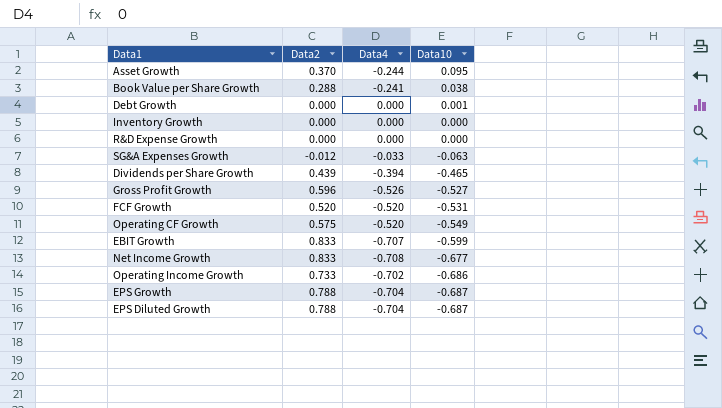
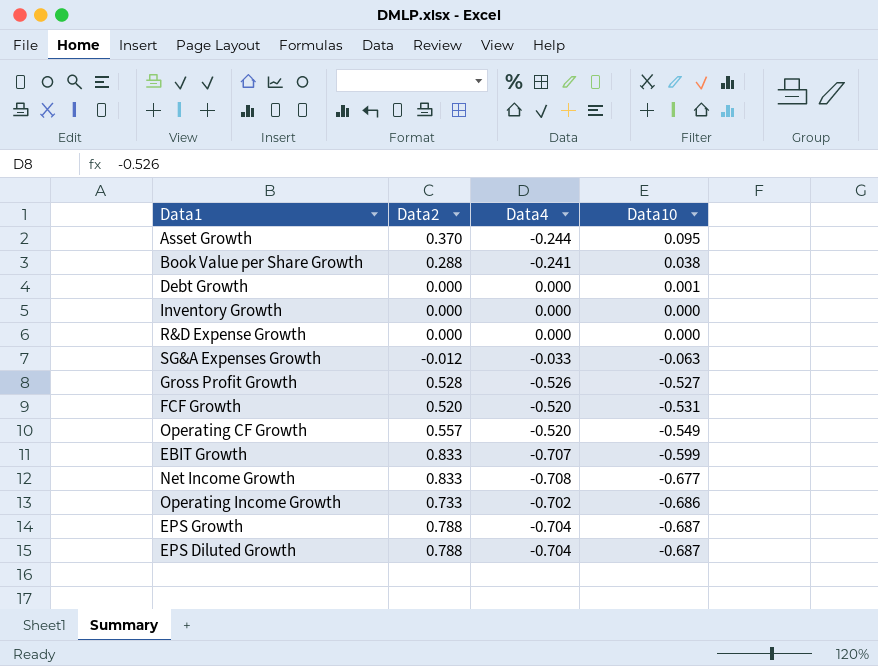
row Dividends per Share Growth: 0.439 | -0.394 | -0.465 -> none
Gross Profit Growth | Data2: 0.596 -> 0.528
Operating CF Growth | Data2: 0.575 -> 0.557

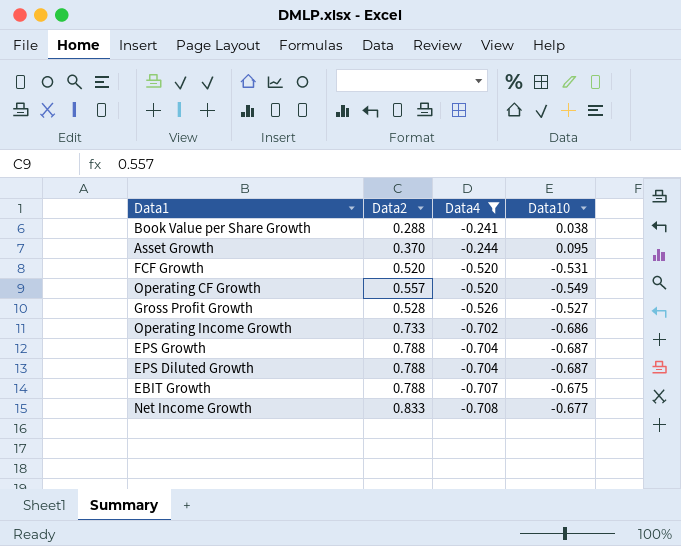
filter: none -> Data4 <= -0.241
row order: Data10 descending -> Data4 descending
EBIT Growth | Data2: 0.833 -> 0.788
EBIT Growth | Data10: -0.599 -> -0.675

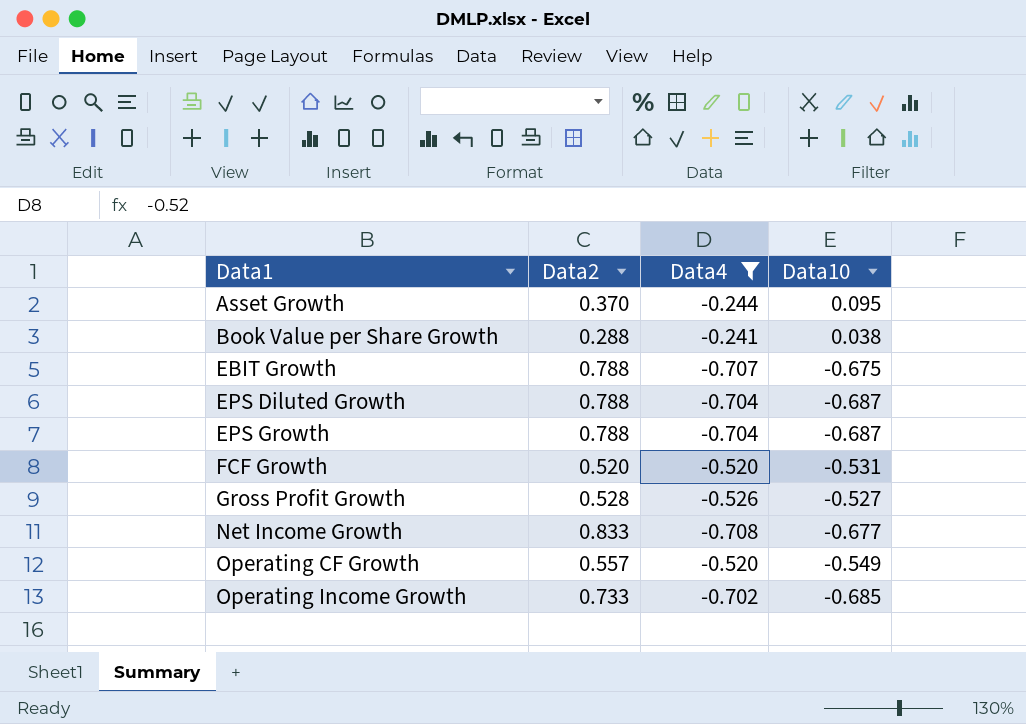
row order: Data4 descending -> Data1 ascending
Operating Income Growth | Data10: -0.686 -> -0.685

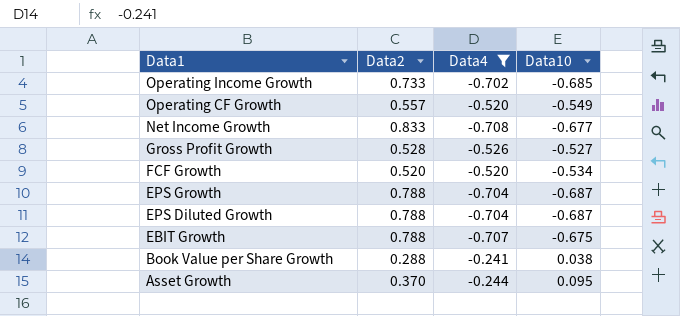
row order: Data1 ascending -> Data1 descending
FCF Growth | Data10: -0.531 -> -0.534

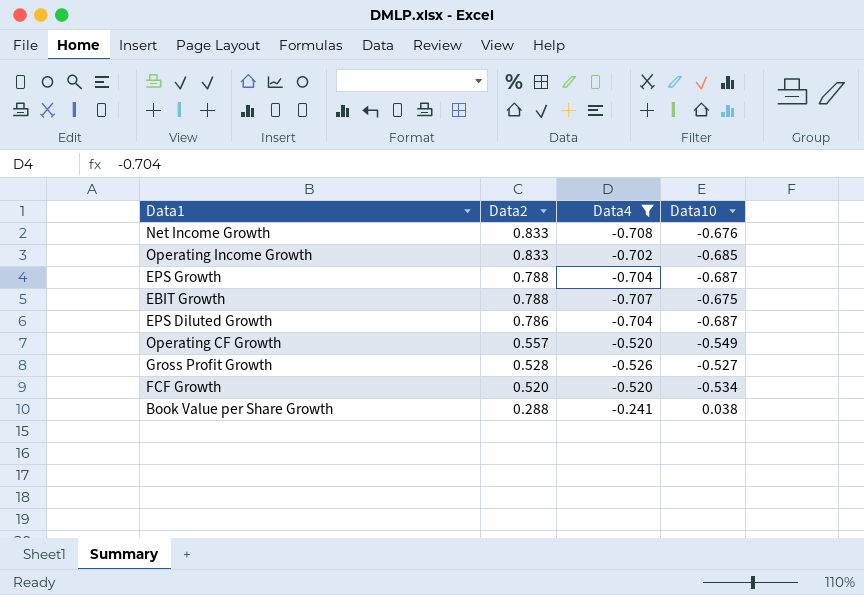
row order: Data1 descending -> Data2 descending
row Asset Growth: 0.370 | -0.244 | 0.095 -> none
Net Income Growth | Data10: -0.677 -> -0.676
Operating Income Growth | Data2: 0.733 -> 0.833
EPS Diluted Growth | Data2: 0.788 -> 0.786

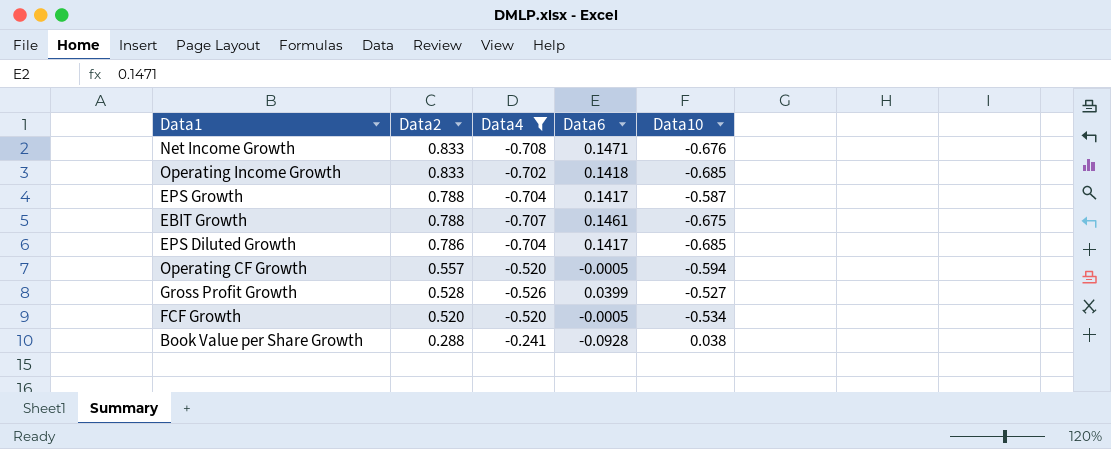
column Data6 | position: none -> 4
EPS Growth | Data10: -0.687 -> -0.587
EPS Diluted Growth | Data10: -0.687 -> -0.685
Operating CF Growth | Data10: -0.549 -> -0.594

